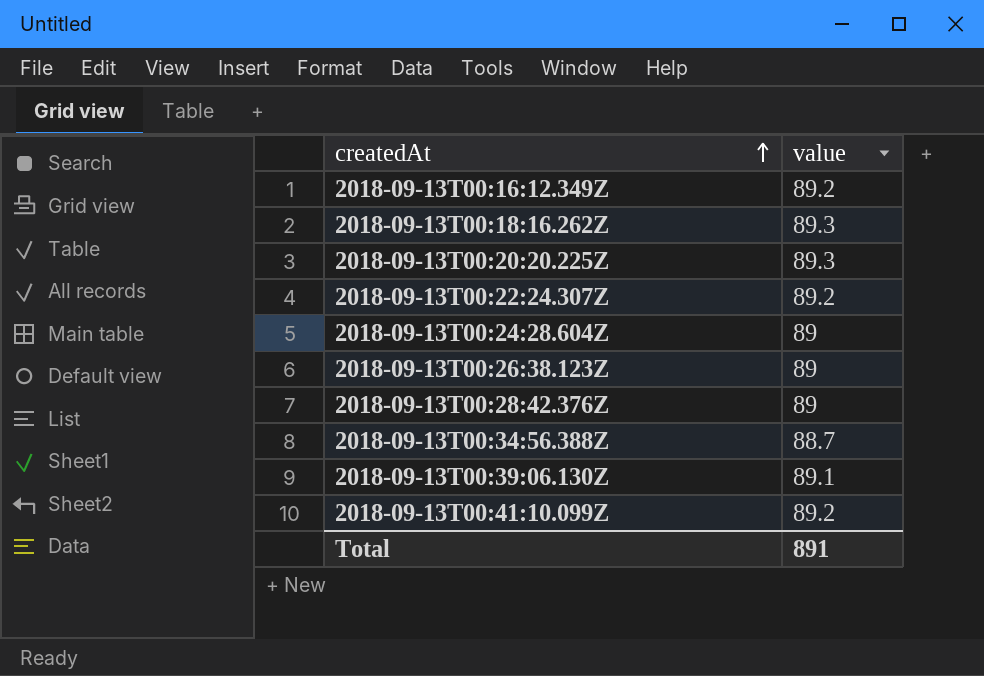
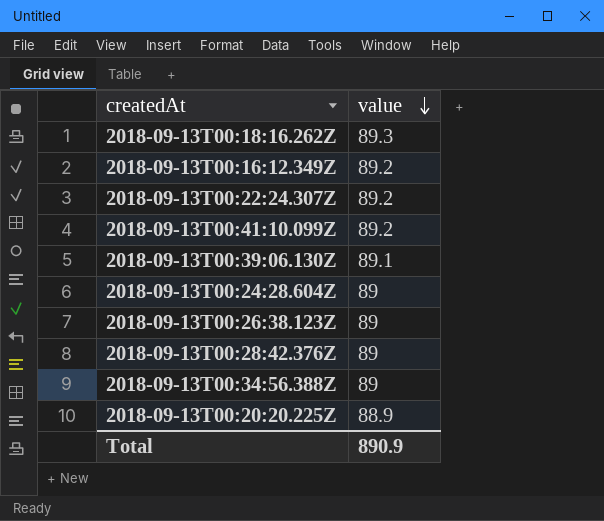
row order: createdAt ascending -> value descending
2018-09-13T00:34:56.388Z | value: 88.7 -> 89
2018-09-13T00:20:20.225Z | value: 89.3 -> 88.9
Total | value: 891 -> 890.9

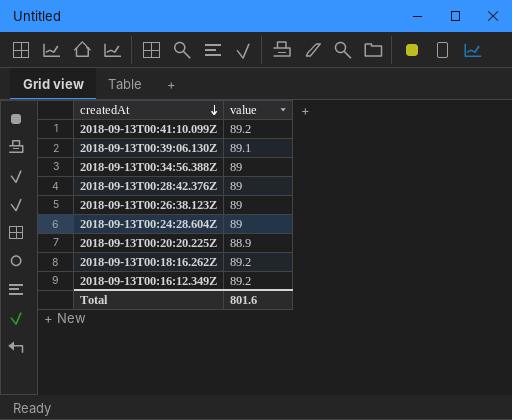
row order: value descending -> createdAt descending
row 2018-09-13T00:22:24.307Z: 89.2 -> none
2018-09-13T00:18:16.262Z | value: 89.3 -> 89.2
Total | value: 890.9 -> 801.6

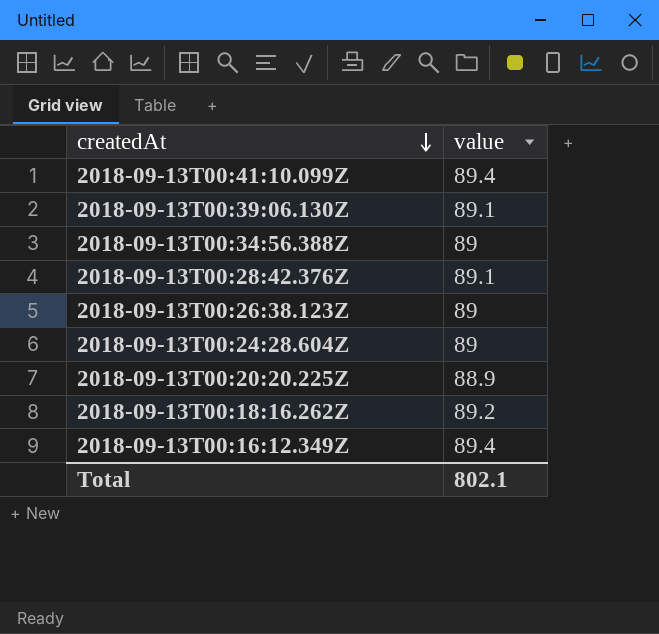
2018-09-13T00:41:10.099Z | value: 89.2 -> 89.4
2018-09-13T00:28:42.376Z | value: 89 -> 89.1
2018-09-13T00:16:12.349Z | value: 89.2 -> 89.4
Total | value: 801.6 -> 802.1

